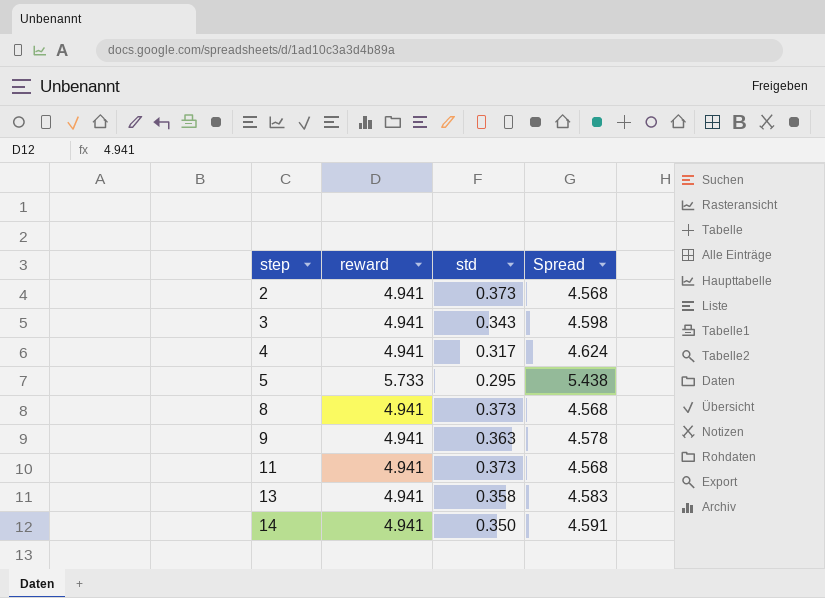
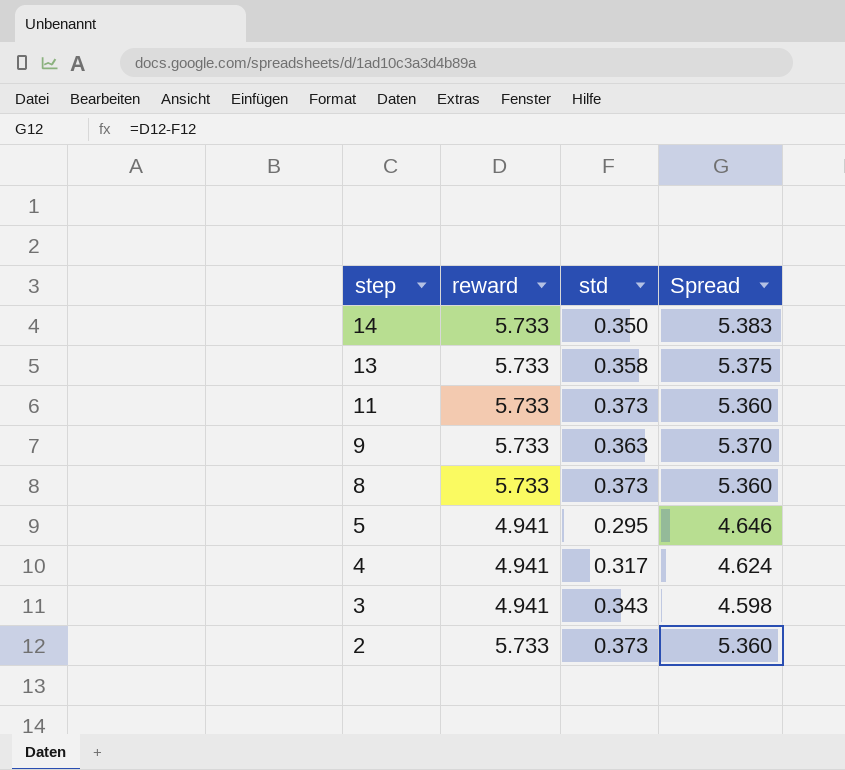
row order: step ascending -> step descending
14 | reward: 4.941 -> 5.733
14 | Spread: 4.591 -> 5.383
13 | reward: 4.941 -> 5.733
13 | Spread: 4.583 -> 5.375
11 | reward: 4.941 -> 5.733
11 | Spread: 4.568 -> 5.360
9 | reward: 4.941 -> 5.733
9 | Spread: 4.578 -> 5.370
8 | reward: 4.941 -> 5.733
8 | Spread: 4.568 -> 5.360
5 | reward: 5.733 -> 4.941
5 | Spread: 5.438 -> 4.646
2 | reward: 4.941 -> 5.733
2 | Spread: 4.568 -> 5.360

